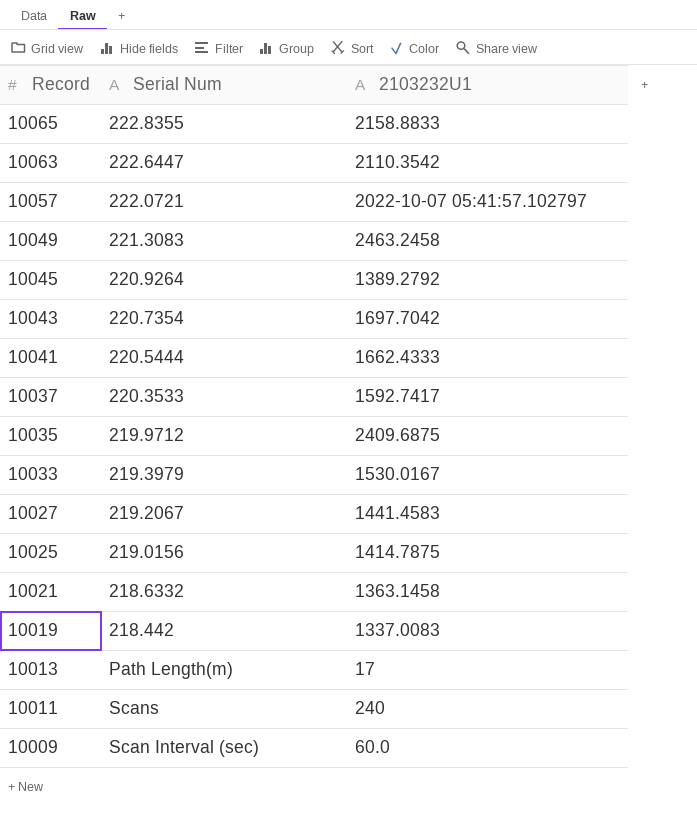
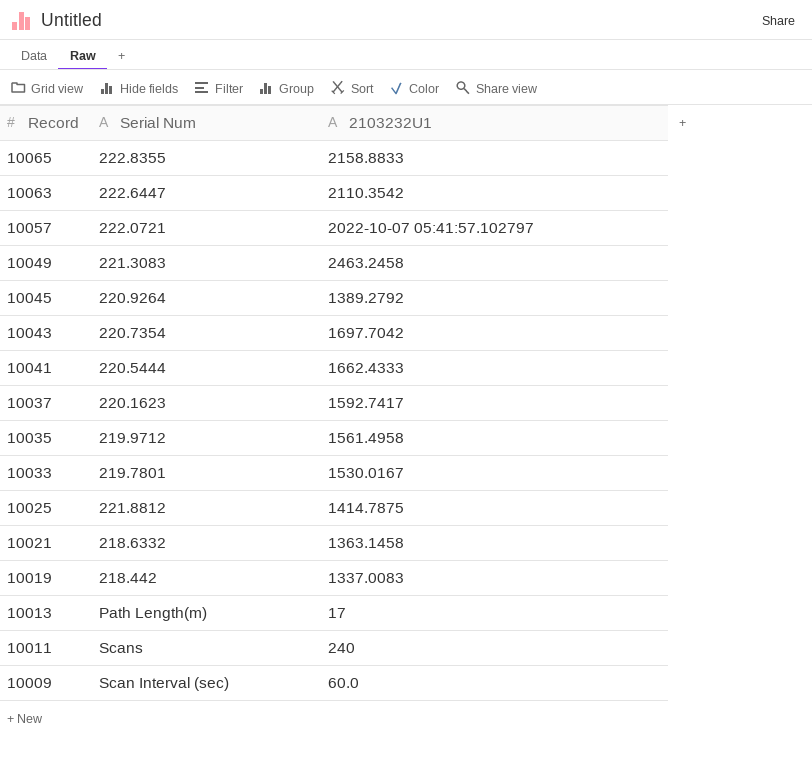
row 10027: 219.2067 | 1441.4583 -> none
10037 | Serial Num: 220.3533 -> 220.1623
10035 | 2103232U1: 2409.6875 -> 1561.4958
10033 | Serial Num: 219.3979 -> 219.7801
10025 | Serial Num: 219.0156 -> 221.8812

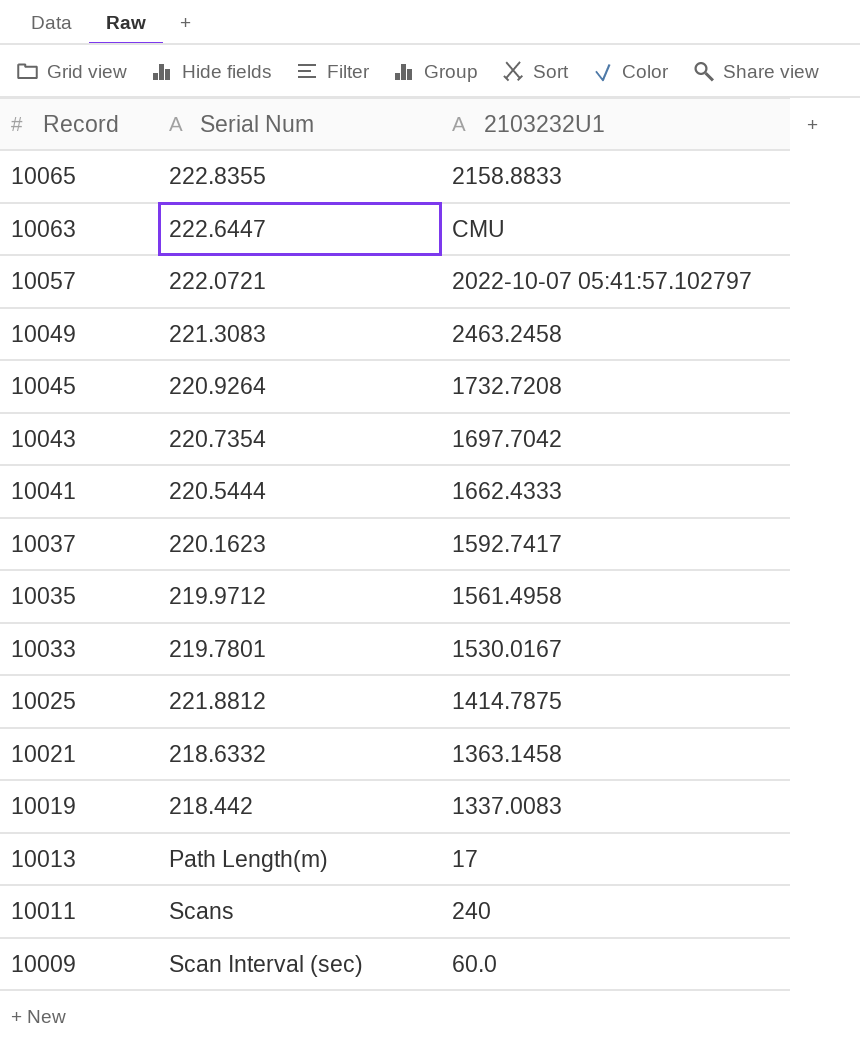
10063 | 2103232U1: 2110.3542 -> CMU
10045 | 2103232U1: 1389.2792 -> 1732.7208

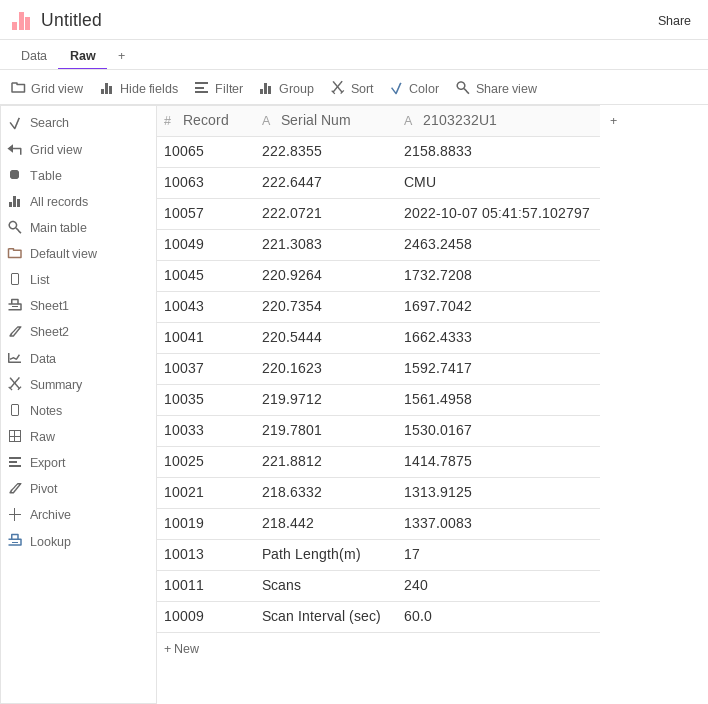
10021 | 2103232U1: 1363.1458 -> 1313.9125

